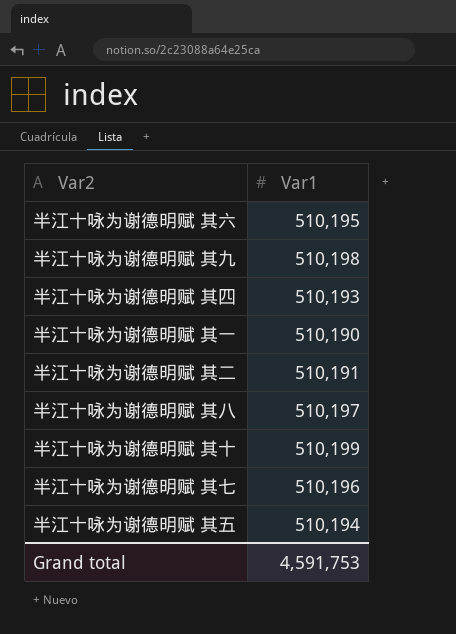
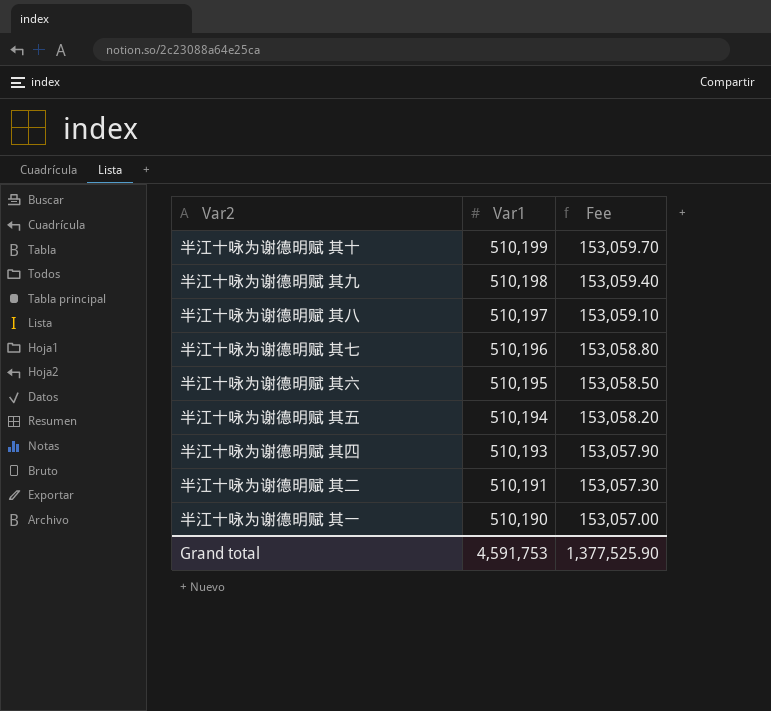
row order: none -> Var1 descending
column Fee | formula: none -> [Var1] * 0.3

